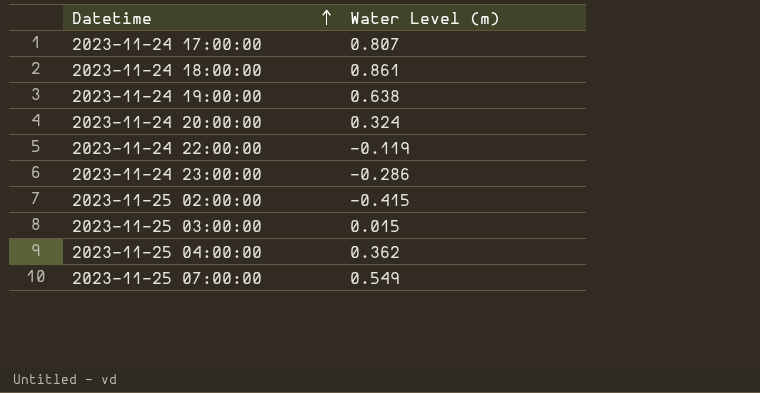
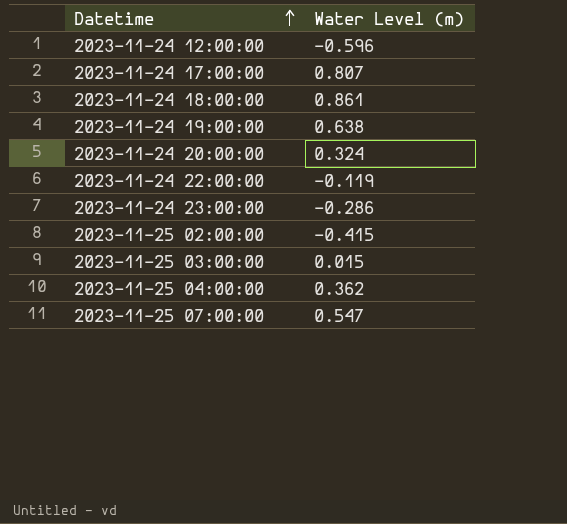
row 2023-11-24 12:00:00: none -> -0.596
2023-11-25 07:00:00 | Water Level (m): 0.549 -> 0.547

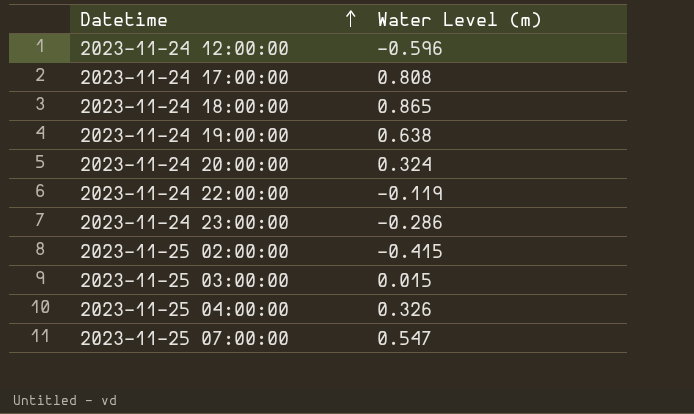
2023-11-24 17:00:00 | Water Level (m): 0.807 -> 0.808
2023-11-24 18:00:00 | Water Level (m): 0.861 -> 0.865
2023-11-25 04:00:00 | Water Level (m): 0.362 -> 0.326

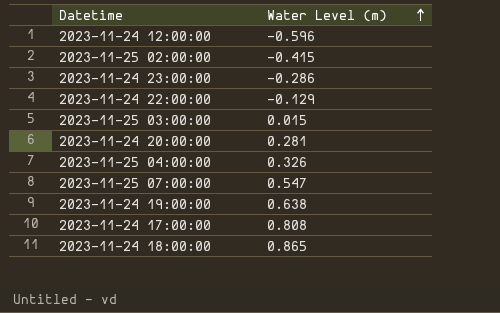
row order: Datetime ascending -> Water Level (m) ascending
2023-11-24 22:00:00 | Water Level (m): -0.119 -> -0.129
2023-11-24 20:00:00 | Water Level (m): 0.324 -> 0.281

